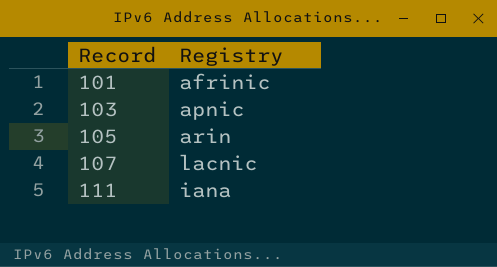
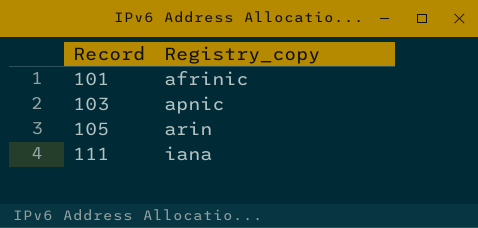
column name: Registry -> Registry_copy
row 107: lacnic -> none

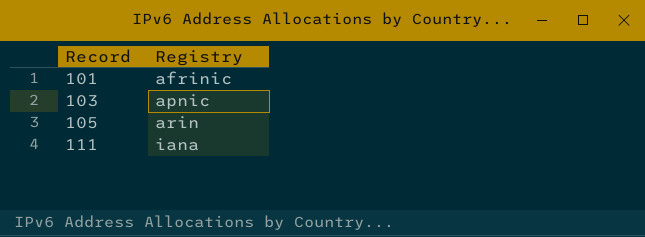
column name: Registry_copy -> Registry

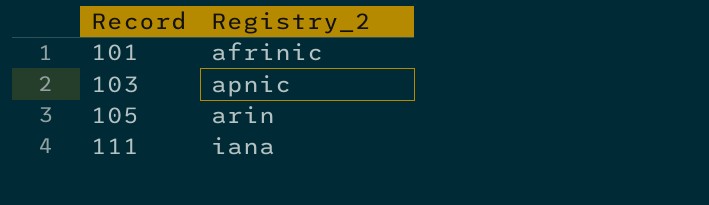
column name: Registry -> Registry_2

